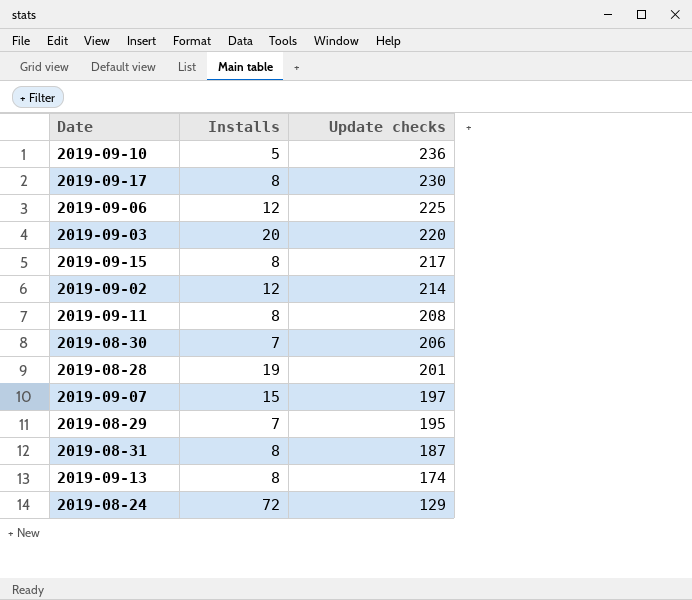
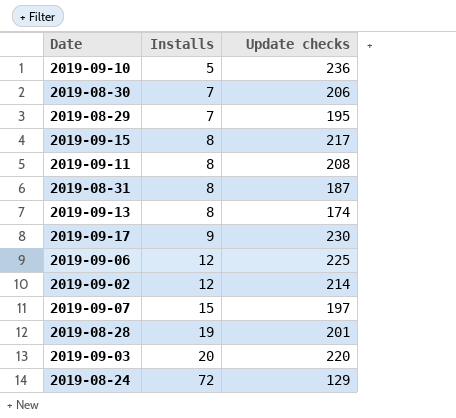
row order: Update checks descending -> Installs ascending
2019-09-17 | Installs: 8 -> 9

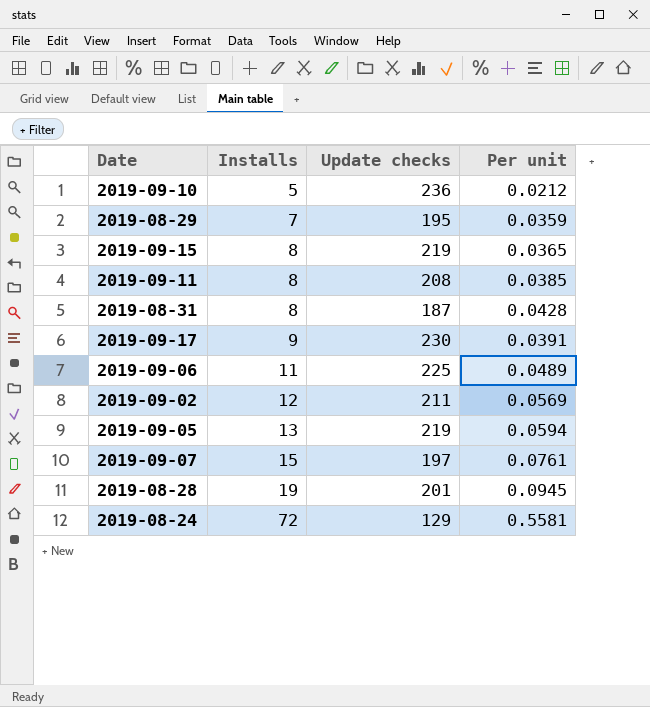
column Per unit | formula: none -> [Installs] / [Update checks]
row 2019-08-30: 7 | 206 -> none
row 2019-09-13: 8 | 174 -> none
row 2019-09-03: 20 | 220 -> none
2019-09-15 | Update checks: 217 -> 219
2019-09-06 | Installs: 12 -> 11
2019-09-02 | Update checks: 214 -> 211
row 2019-09-05: none -> 13 | 219 | 0.0594

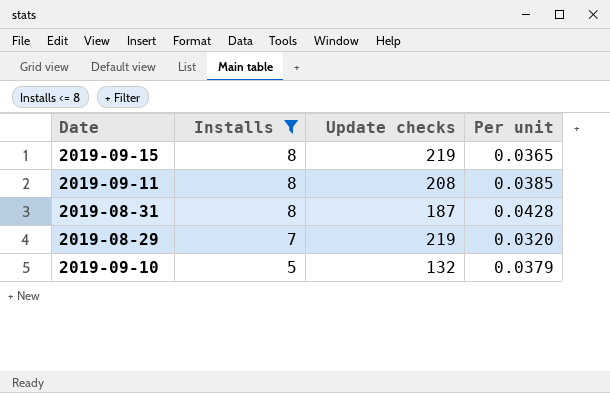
filter: none -> Installs <= 8
row order: Installs ascending -> Installs descending
2019-08-29 | Update checks: 195 -> 219
2019-08-29 | Per unit: 0.0359 -> 0.0320
2019-09-10 | Update checks: 236 -> 132
2019-09-10 | Per unit: 0.0212 -> 0.0379

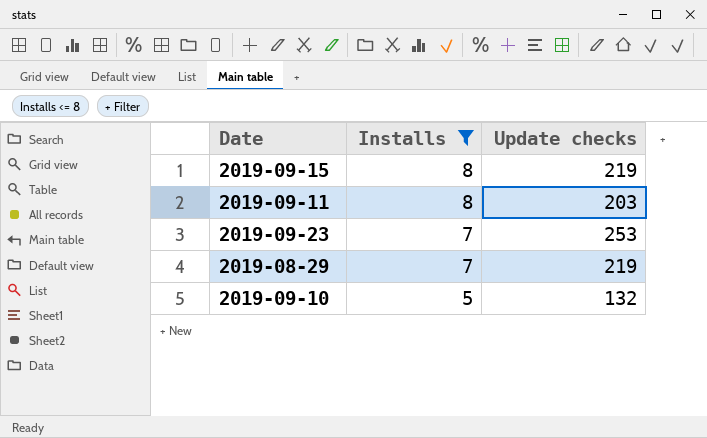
column Per unit | formula: [Installs] / [Update checks] -> none
row 2019-08-31: 8 | 187 | 0.0428 -> none
2019-09-11 | Update checks: 208 -> 203
row 2019-09-23: none -> 7 | 253

